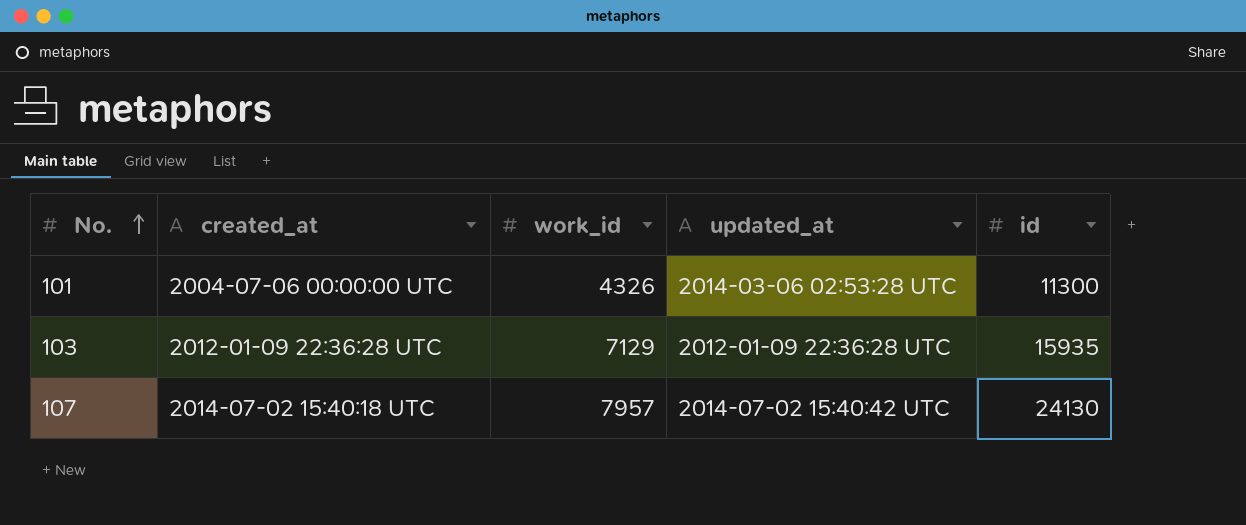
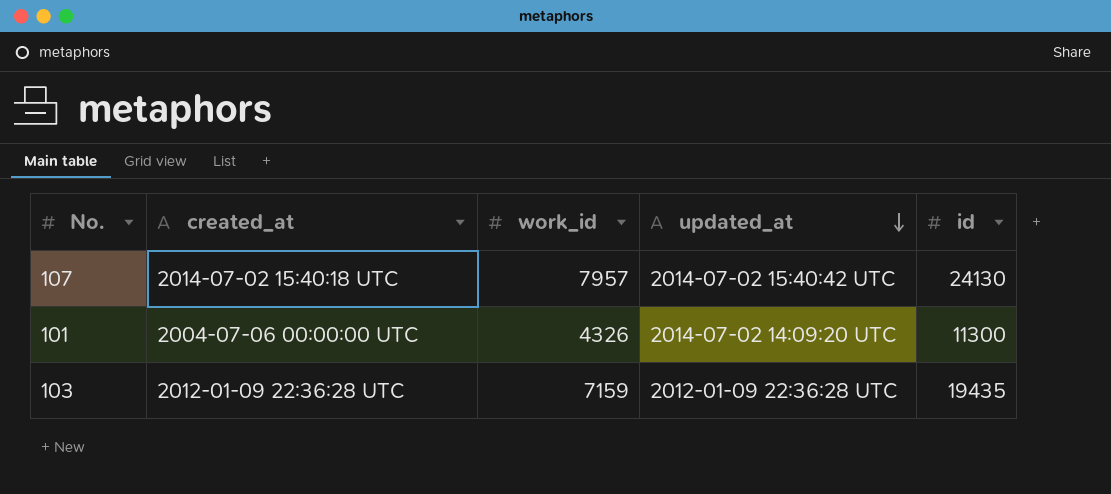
row order: No. ascending -> updated_at descending
101 | updated_at: 2014-03-06 02:53:28 UTC -> 2014-07-02 14:09:20 UTC
103 | work_id: 7129 -> 7159
103 | id: 15935 -> 19435

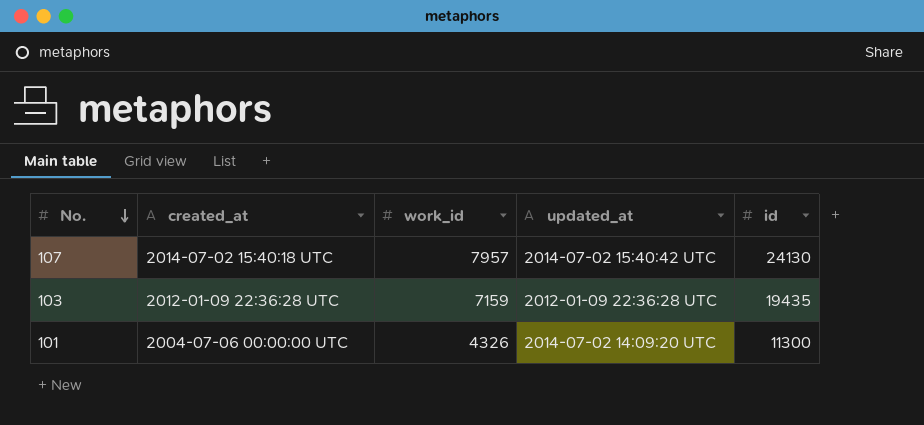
row order: updated_at descending -> No. descending

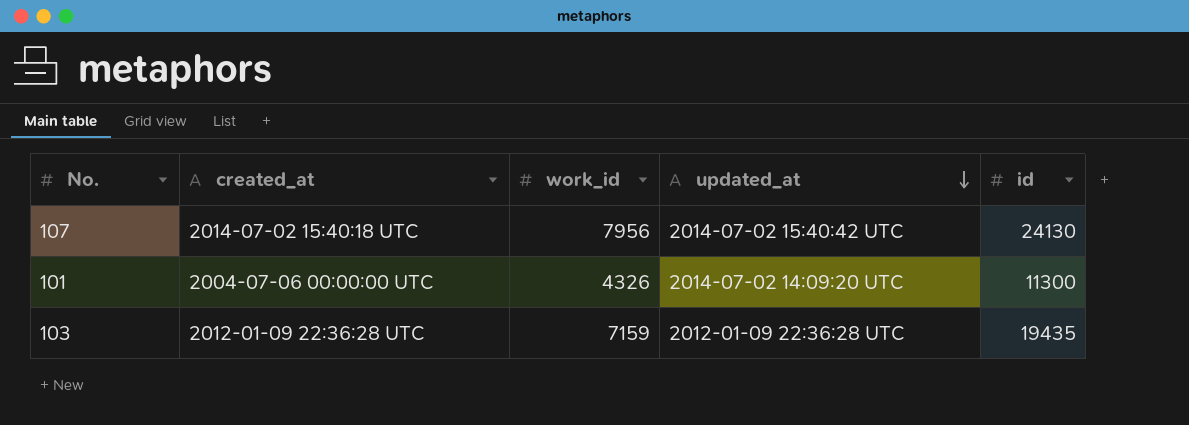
row order: No. descending -> updated_at descending
107 | work_id: 7957 -> 7956

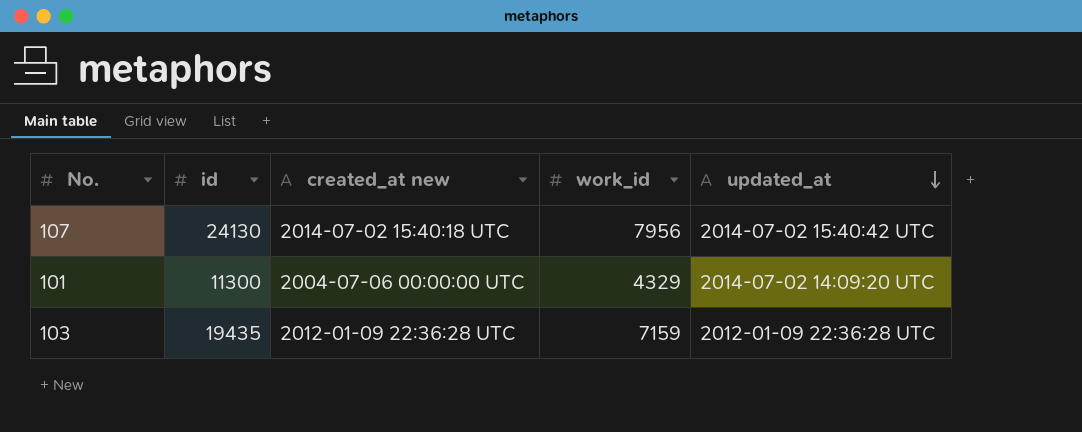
column id | position: 5 -> 2
column name: created_at -> created_at new
101 | work_id: 4326 -> 4329

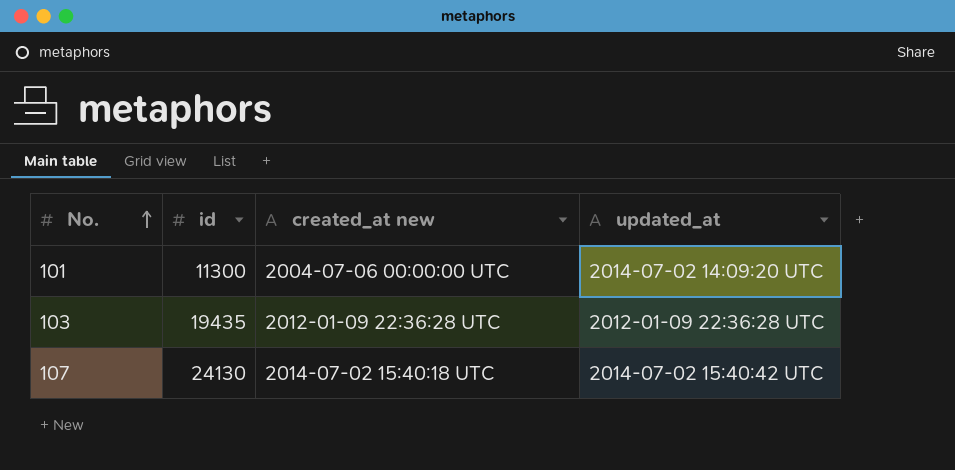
row order: updated_at descending -> No. ascending
column work_id | position: 4 -> none

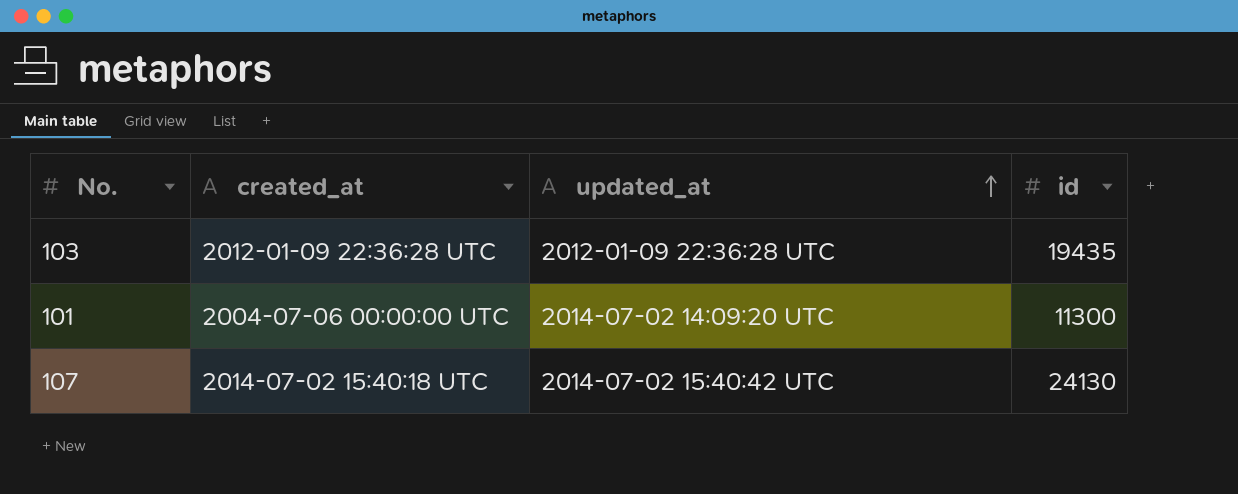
row order: No. ascending -> updated_at ascending
column name: created_at new -> created_at
column id | position: 2 -> 4

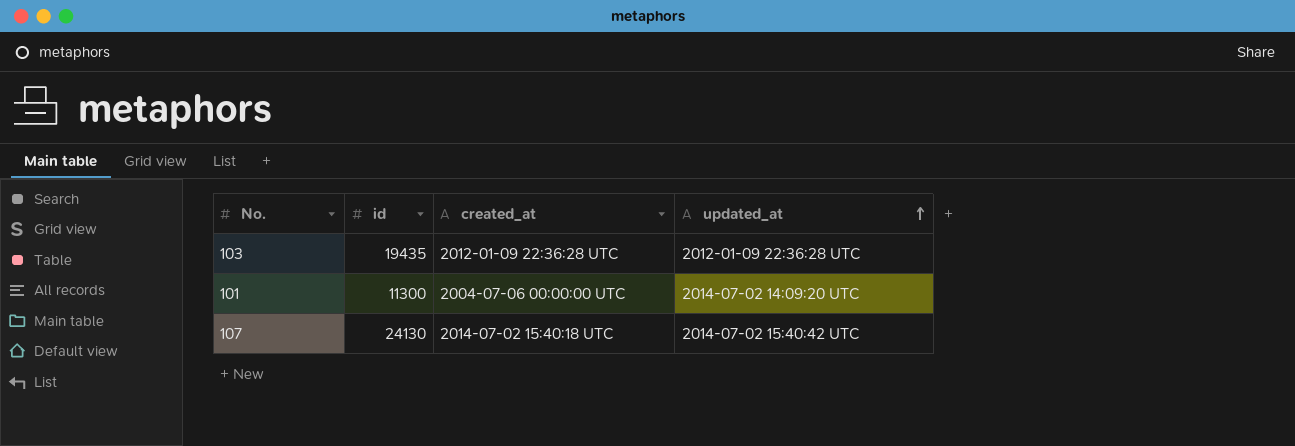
column id | position: 4 -> 2

